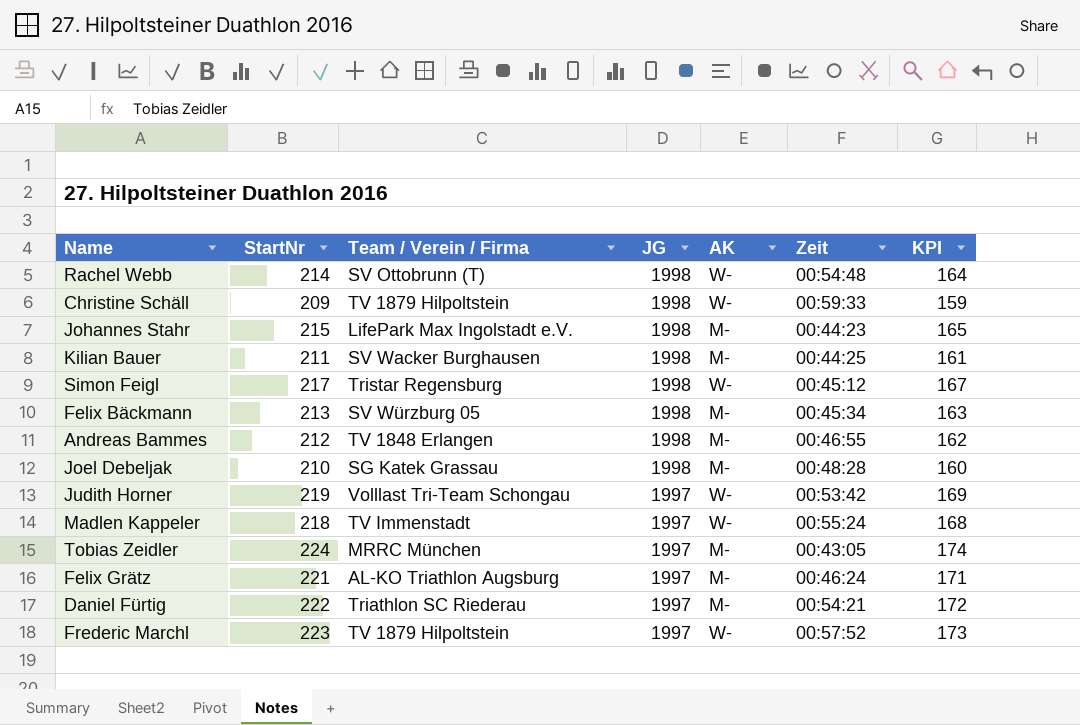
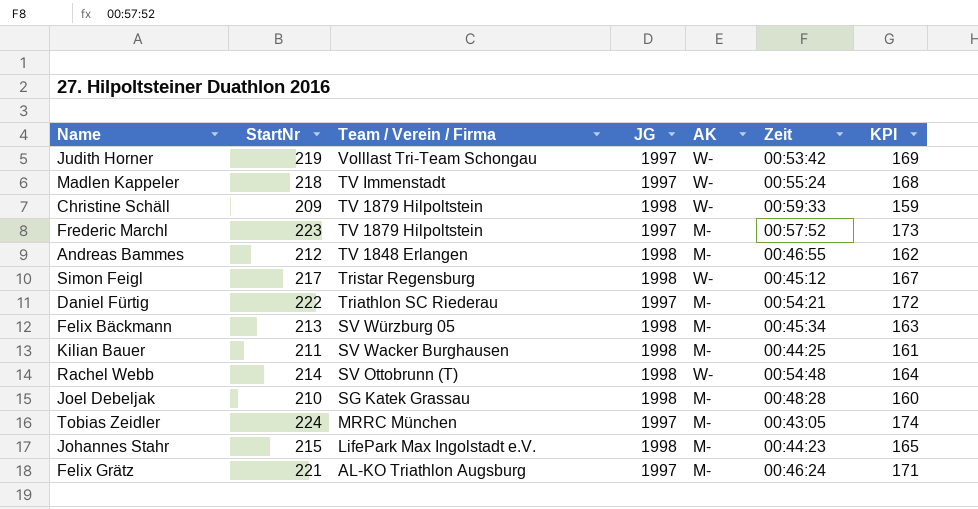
row order: JG descending -> Team / Verein / Firma descending
Frederic Marchl | AK: W- -> M-

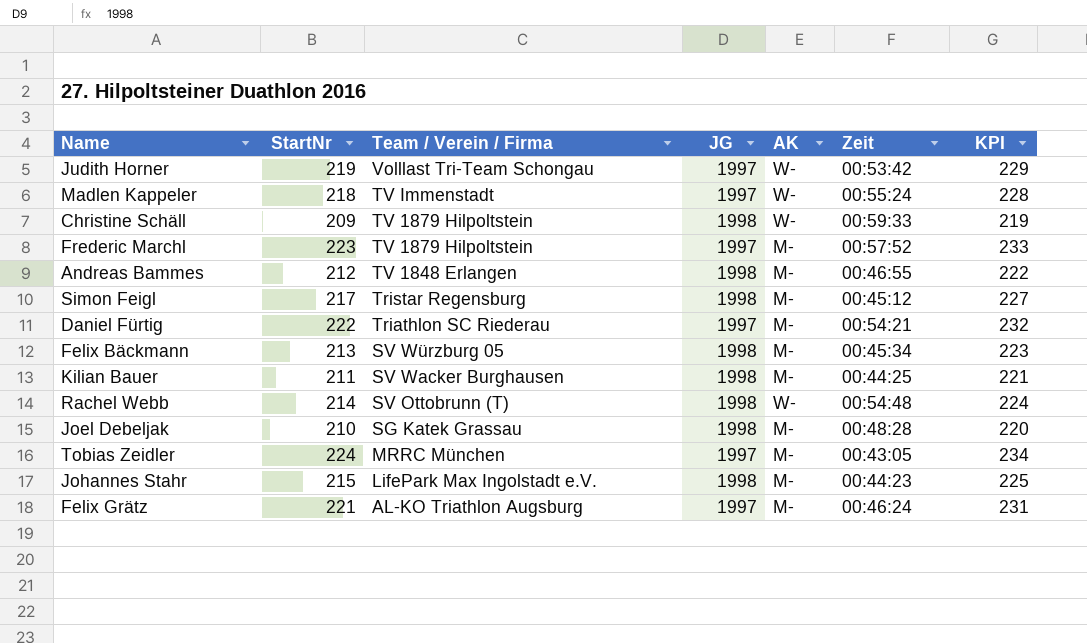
column KPI | formula: [StartNr] - 50 -> [StartNr] + 10
Simon Feigl | AK: W- -> M-

